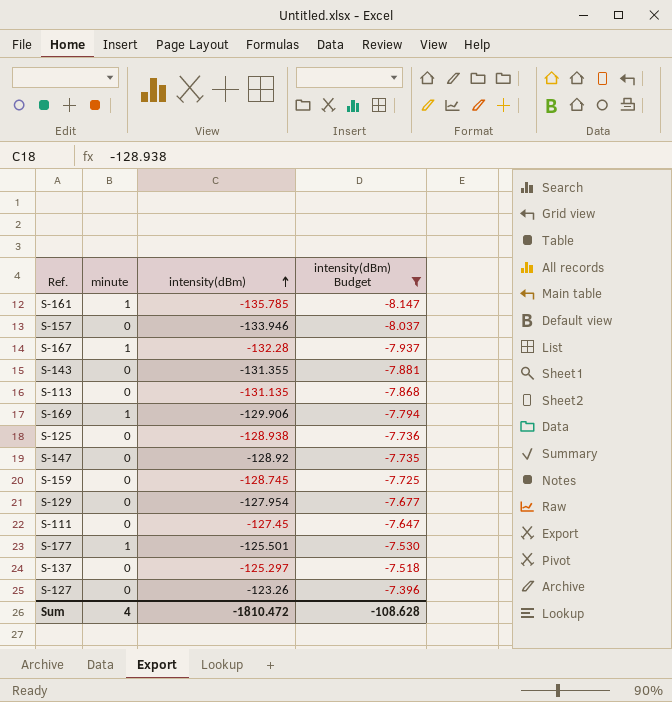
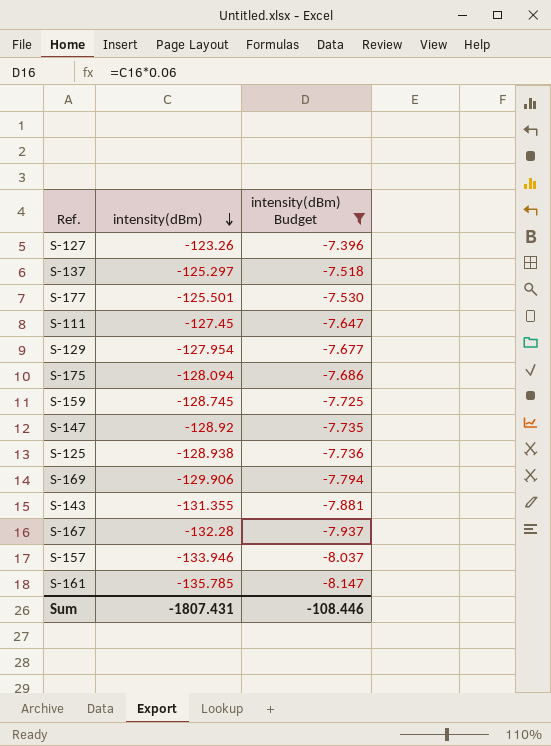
row order: intensity(dBm) ascending -> intensity(dBm) descending
column minute | position: 2 -> none
row S-113: 0 | -131.135 | -7.868 -> none
row S-175: none -> -128.094 | -7.686
Sum | intensity(dBm): -1810.472 -> -1807.431
Sum | intensity(dBm) Budget: -108.628 -> -108.446

